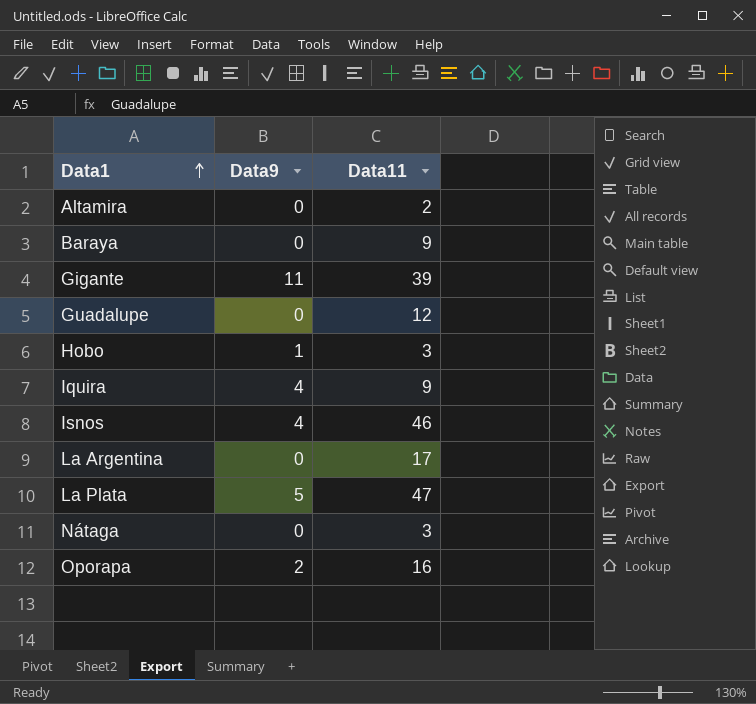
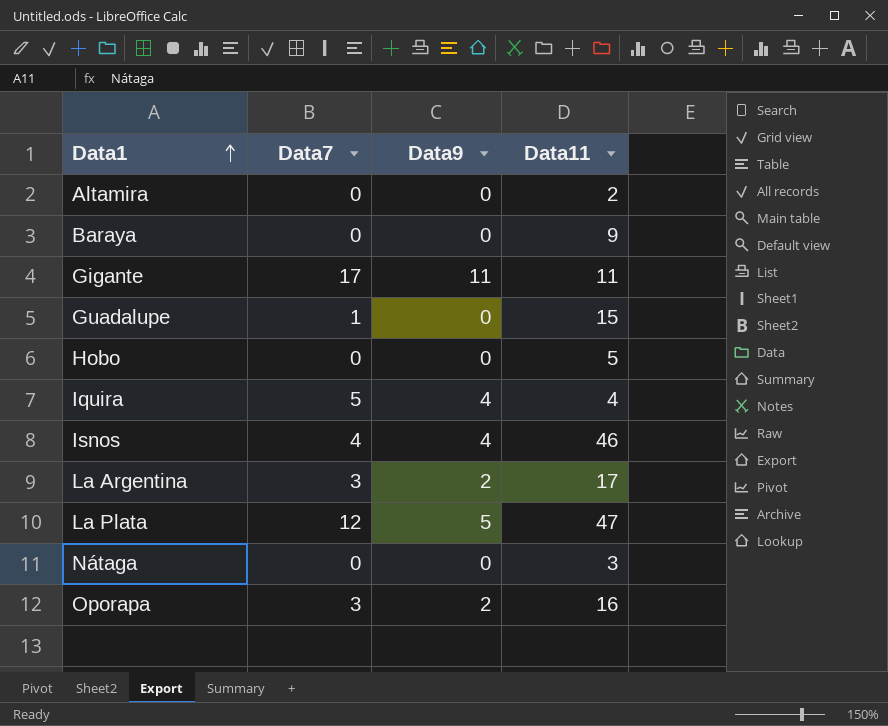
column Data7 | position: none -> 2
Gigante | Data11: 39 -> 11
Guadalupe | Data11: 12 -> 15
Hobo | Data9: 1 -> 0
Hobo | Data11: 3 -> 5
Iquira | Data11: 9 -> 4
La Argentina | Data9: 0 -> 2

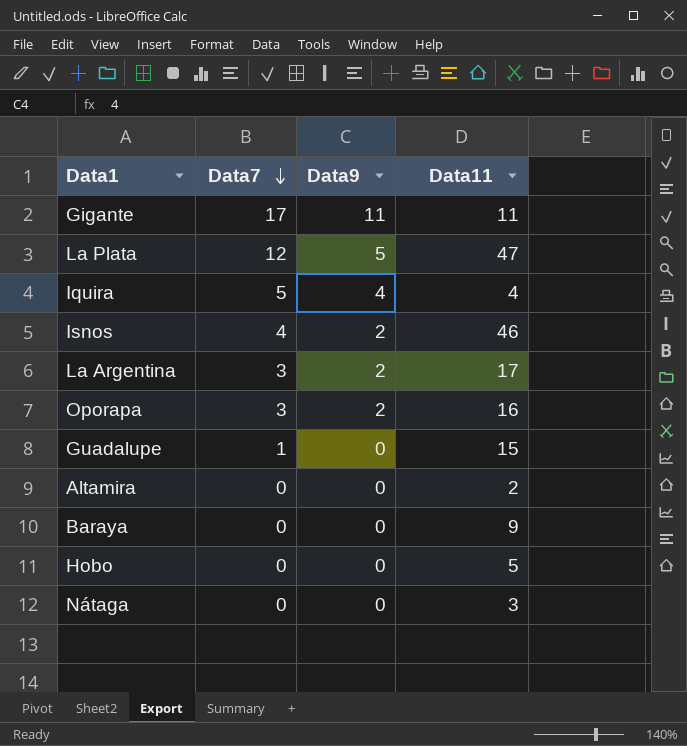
row order: Data1 ascending -> Data7 descending
Isnos | Data9: 4 -> 2

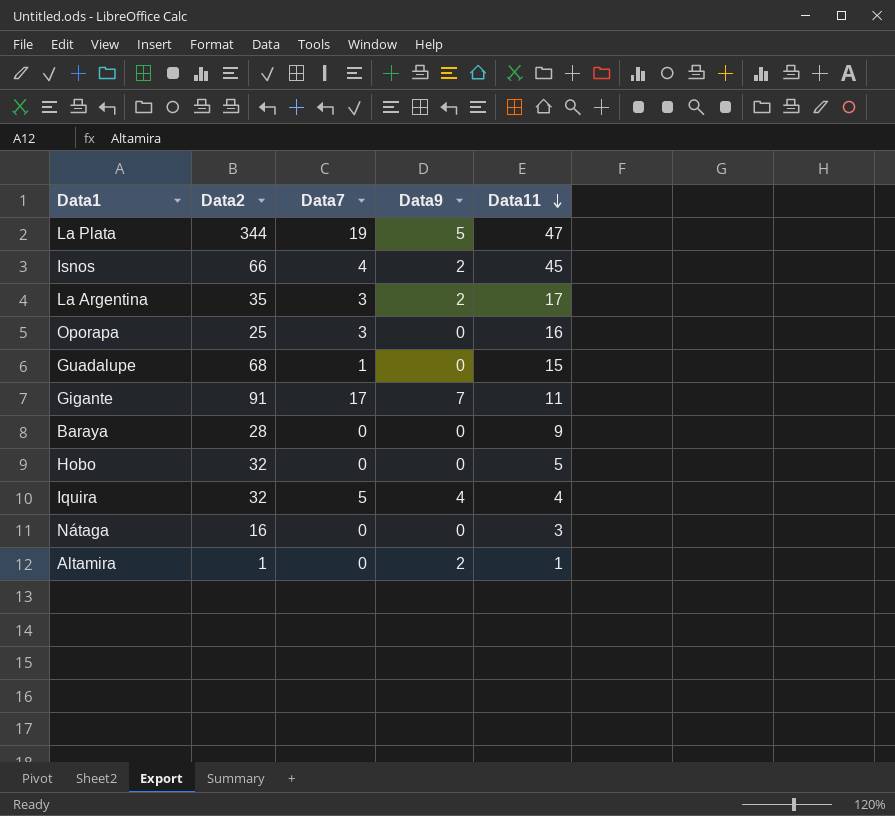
row order: Data7 descending -> Data11 descending
column Data2 | position: none -> 2
La Plata | Data7: 12 -> 19
Isnos | Data11: 46 -> 45
Oporapa | Data9: 2 -> 0
Gigante | Data9: 11 -> 7
Altamira | Data9: 0 -> 2
Altamira | Data11: 2 -> 1

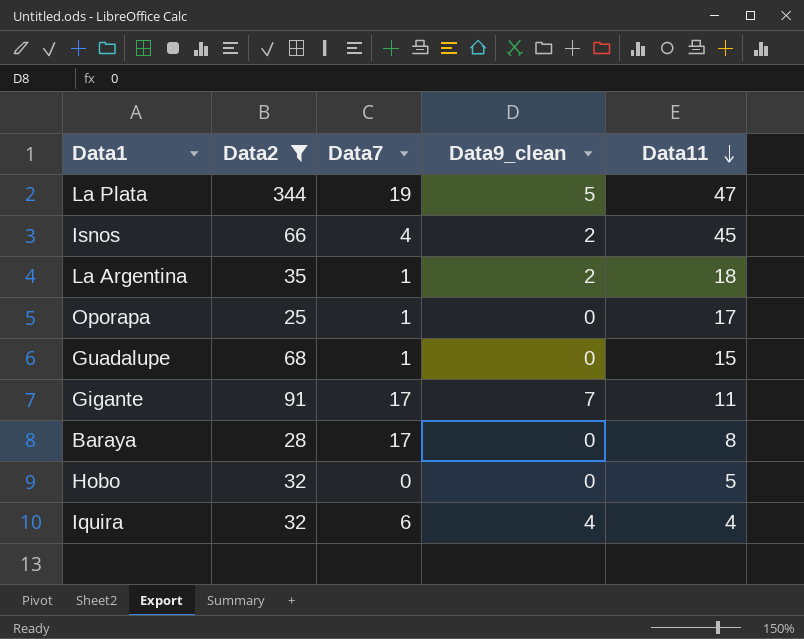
filter: none -> Data2 >= 25
column name: Data9 -> Data9_clean
La Argentina | Data7: 3 -> 1
La Argentina | Data11: 17 -> 18
Oporapa | Data7: 3 -> 1
Oporapa | Data11: 16 -> 17
Baraya | Data7: 0 -> 17
Baraya | Data11: 9 -> 8
Iquira | Data7: 5 -> 6

